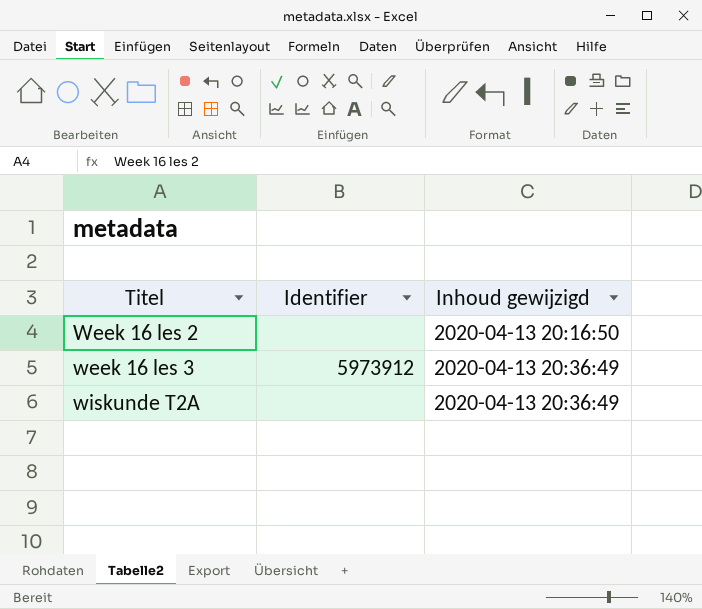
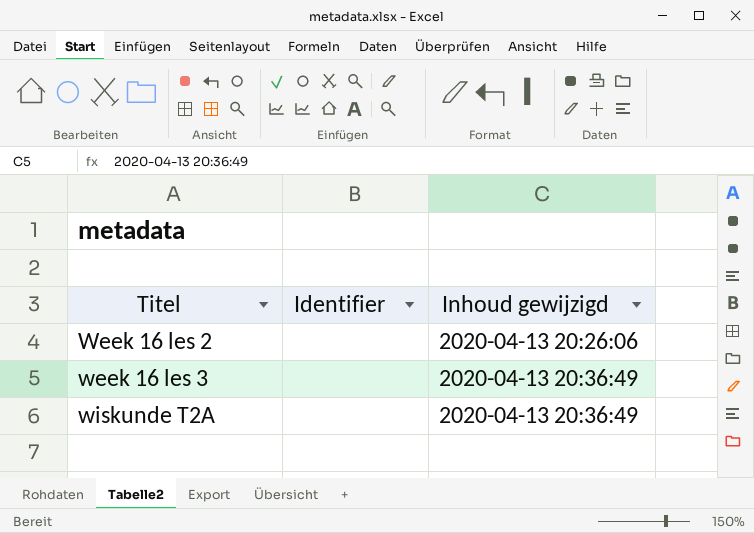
Week 16 les 2 | Inhoud gewijzigd: 2020-04-13 20:16:50 -> 2020-04-13 20:26:06
week 16 les 3 | Identifier: 5973912 -> none

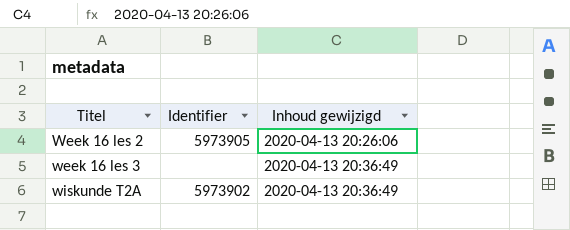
Week 16 les 2 | Identifier: none -> 5973905
wiskunde T2A | Identifier: none -> 5973902

